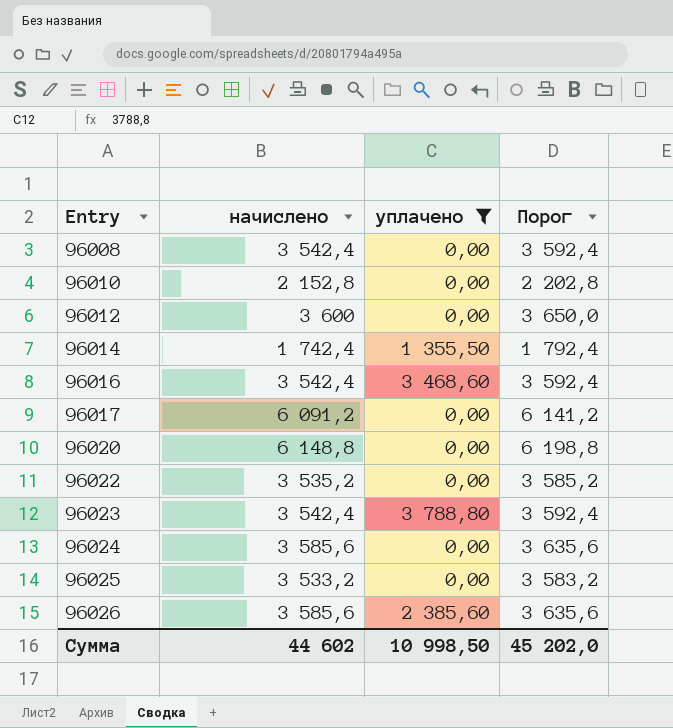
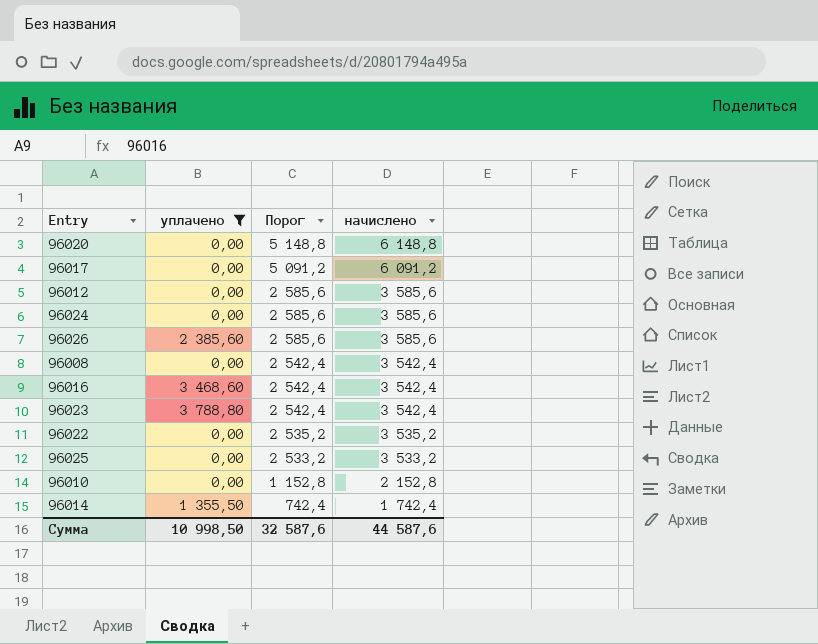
row order: Entry ascending -> Порог descending
column Порог | formula: [начислено] + 50 -> [начислено] - 1000
column начислено | position: 2 -> 4
96012 | начислено: 3 600 -> 3 585,6
Сумма | Порог: 45 202,0 -> 32 587,6
Сумма | начислено: 44 602 -> 44 587,6

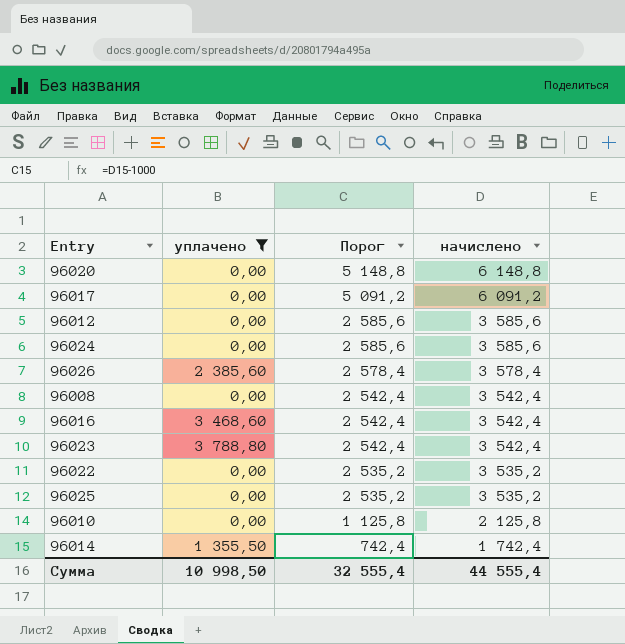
96026 | Порог: 2 585,6 -> 2 578,4
96026 | начислено: 3 585,6 -> 3 578,4
96025 | Порог: 2 533,2 -> 2 535,2
96025 | начислено: 3 533,2 -> 3 535,2
96010 | Порог: 1 152,8 -> 1 125,8
96010 | начислено: 2 152,8 -> 2 125,8
Сумма | Порог: 32 587,6 -> 32 555,4
Сумма | начислено: 44 587,6 -> 44 555,4

